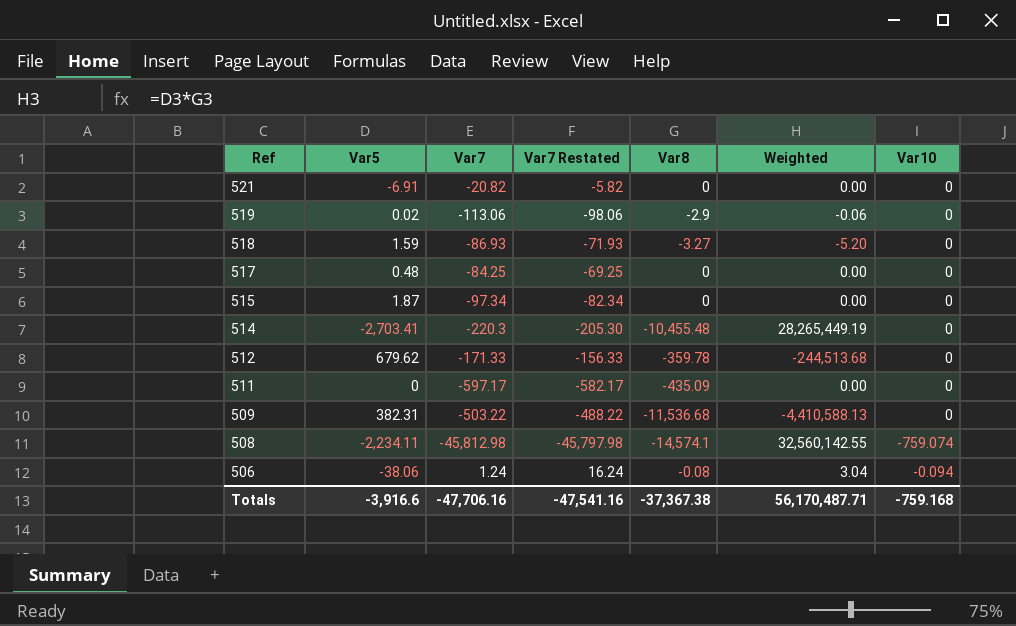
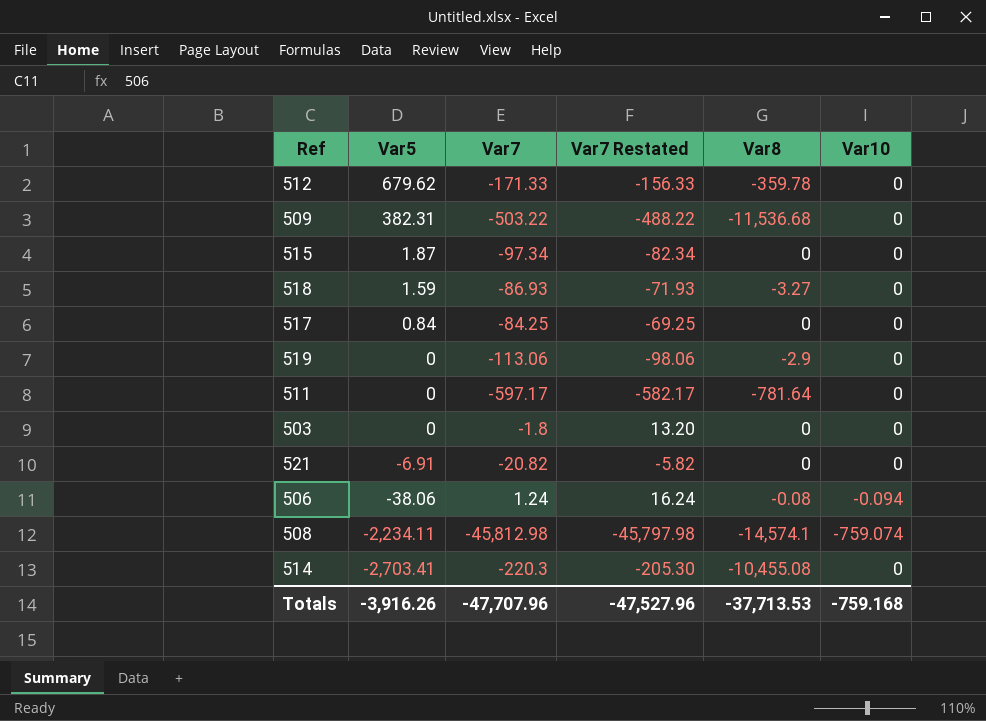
row order: Ref descending -> Var5 descending
column Weighted | formula: [Var5] * [Var8] -> none
517 | Var5: 0.48 -> 0.84
519 | Var5: 0.02 -> 0
511 | Var8: -435.09 -> -781.64
row 503: none -> 0 | -1.8 | 13.20 | 0 | 0
514 | Var8: -10,455.48 -> -10,455.08
Totals | Var5: -3,916.6 -> -3,916.26
Totals | Var7: -47,706.16 -> -47,707.96
Totals | Var7 Restated: -47,541.16 -> -47,527.96
Totals | Var8: -37,367.38 -> -37,713.53

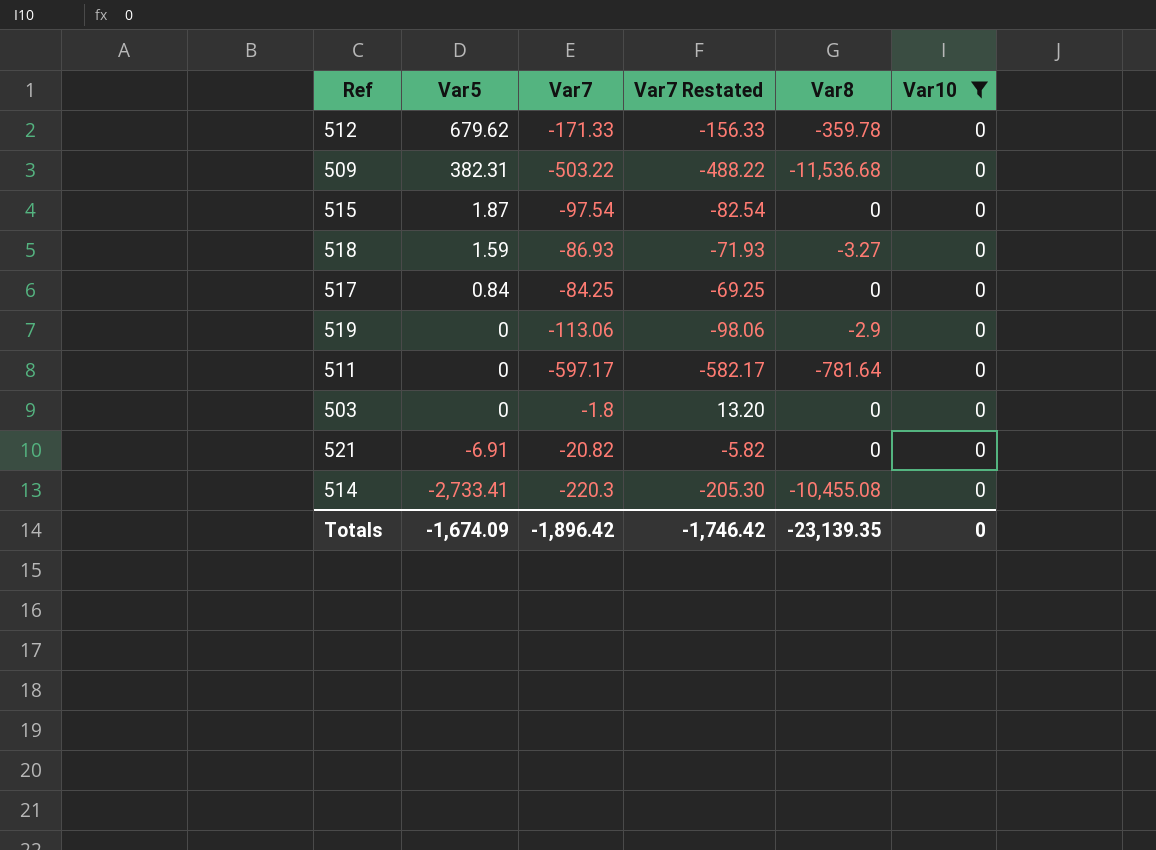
filter: none -> Var10 = 0
515 | Var7: -97.34 -> -97.54
515 | Var7 Restated: -82.34 -> -82.54
514 | Var5: -2,703.41 -> -2,733.41
Totals | Var5: -3,916.26 -> -1,674.09
Totals | Var7: -47,707.96 -> -1,896.42
Totals | Var7 Restated: -47,527.96 -> -1,746.42
Totals | Var8: -37,713.53 -> -23,139.35
Totals | Var10: -759.168 -> 0

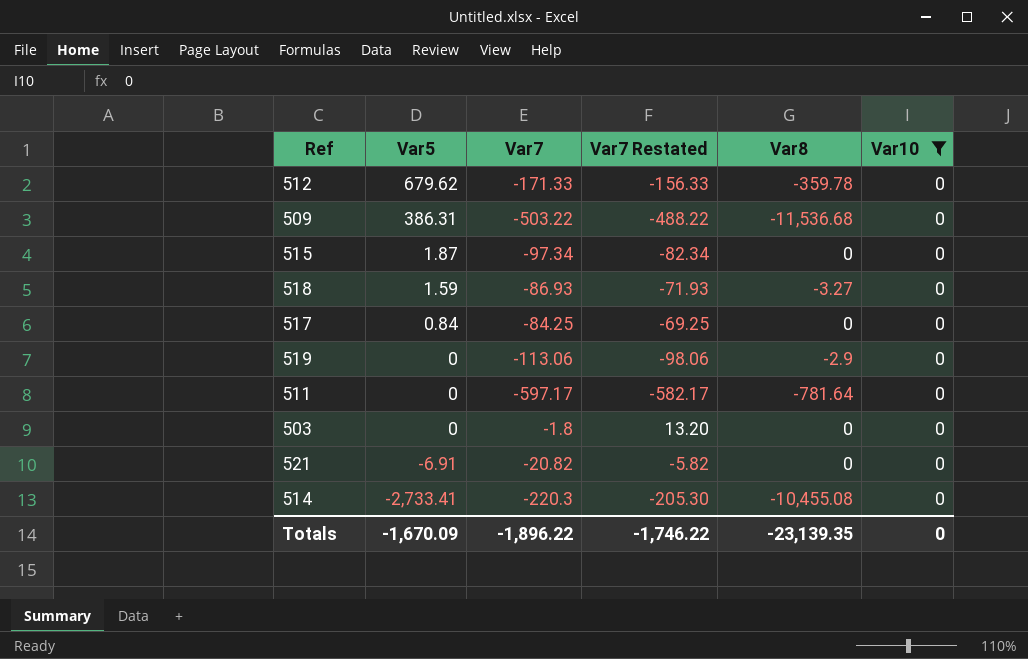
509 | Var5: 382.31 -> 386.31
515 | Var7: -97.54 -> -97.34
515 | Var7 Restated: -82.54 -> -82.34
Totals | Var5: -1,674.09 -> -1,670.09
Totals | Var7: -1,896.42 -> -1,896.22
Totals | Var7 Restated: -1,746.42 -> -1,746.22

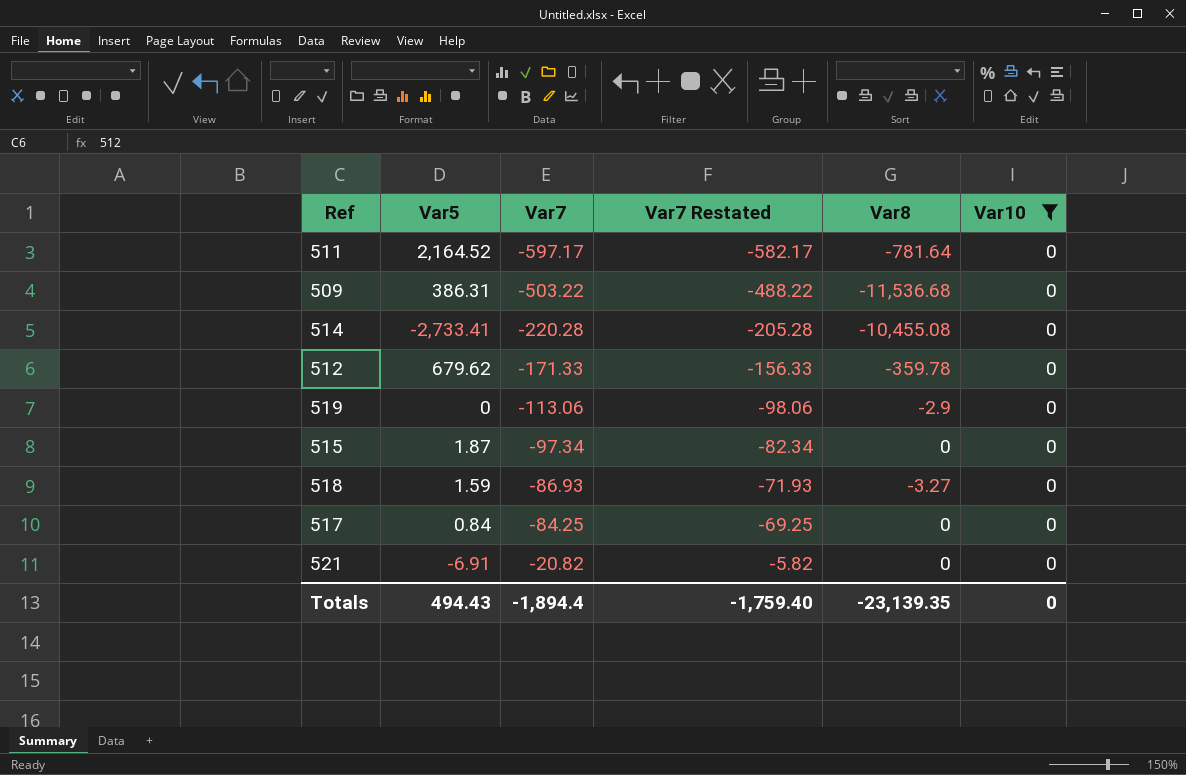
row order: Var5 descending -> Var7 ascending
row 503: 0 | -1.8 | 13.20 | 0 | 0 -> none
511 | Var5: 0 -> 2,164.52
514 | Var7: -220.3 -> -220.28
514 | Var7 Restated: -205.30 -> -205.28
Totals | Var5: -1,670.09 -> 494.43
Totals | Var7: -1,896.22 -> -1,894.4
Totals | Var7 Restated: -1,746.22 -> -1,759.40

